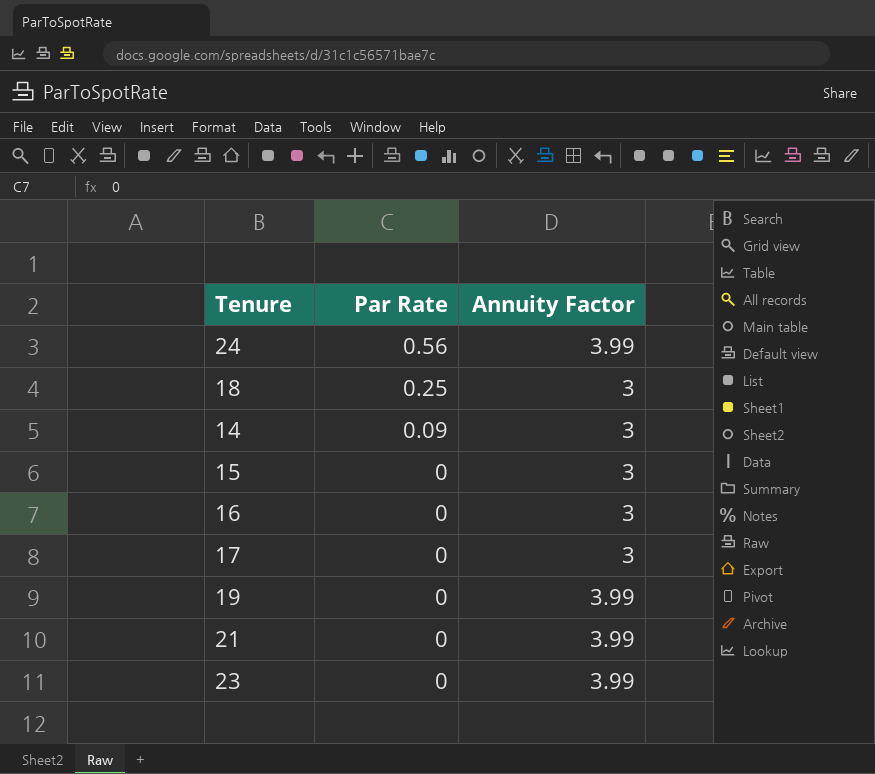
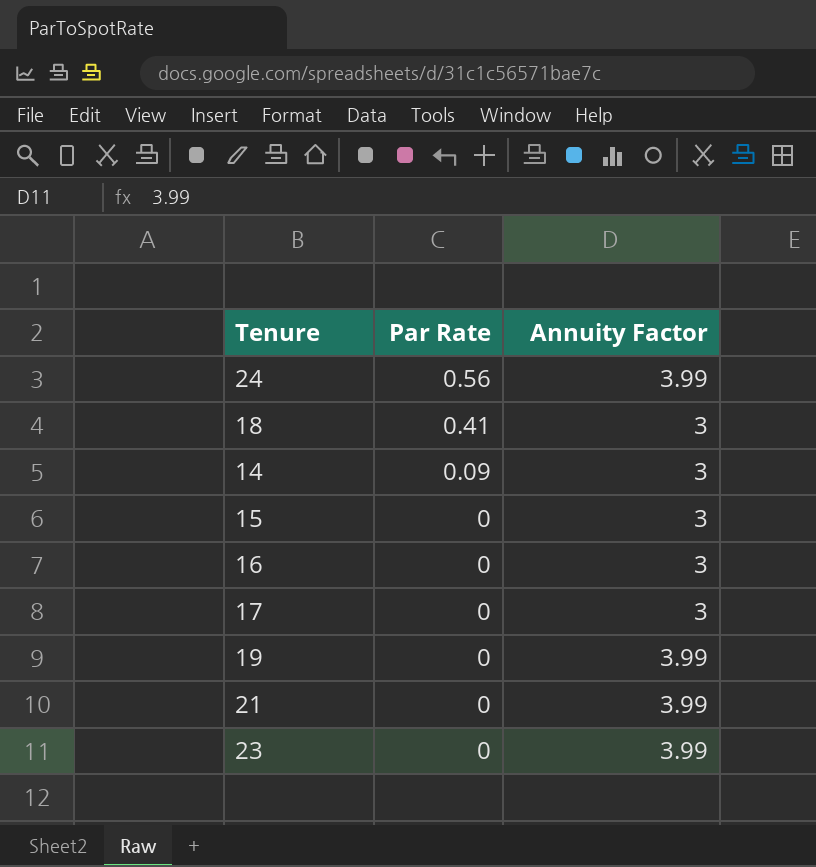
18 | Par Rate: 0.25 -> 0.41

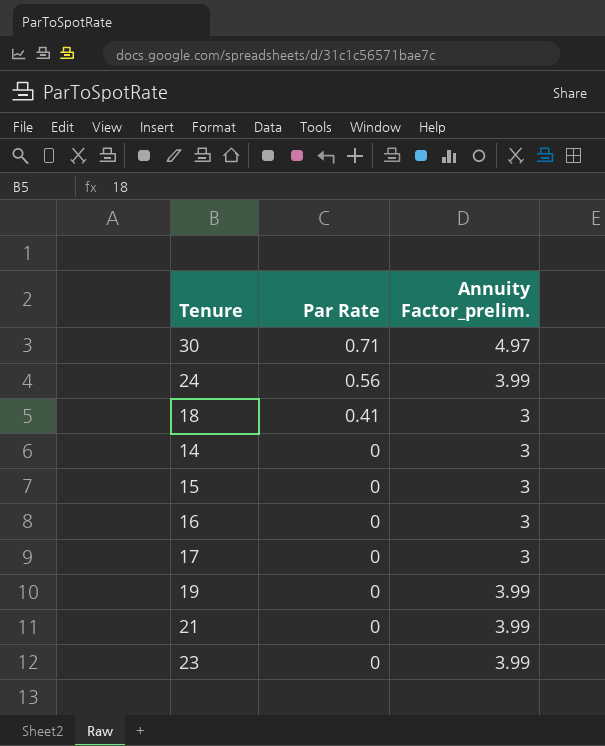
column name: Annuity Factor -> Annuity Factor_prelim.
row 30: none -> 0.71 | 4.97
14 | Par Rate: 0.09 -> 0

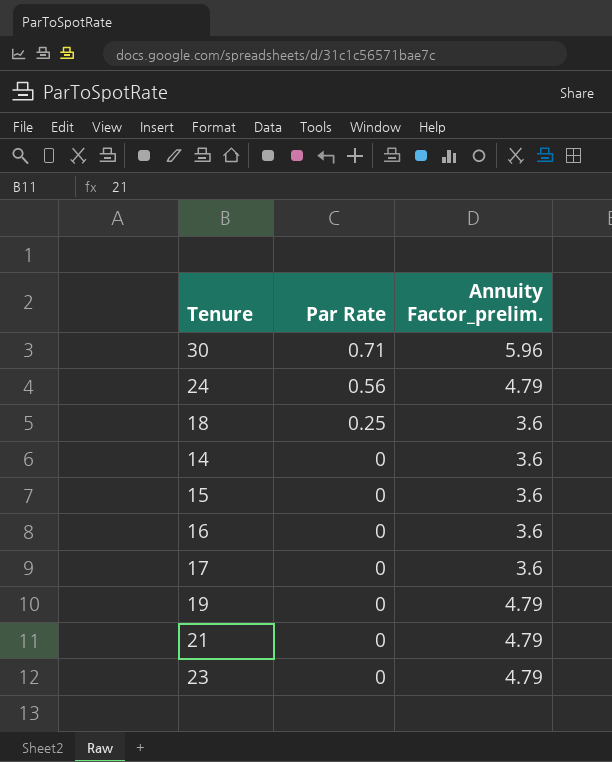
30 | Annuity Factor_prelim.: 4.97 -> 5.96
24 | Annuity Factor_prelim.: 3.99 -> 4.79
18 | Par Rate: 0.41 -> 0.25
18 | Annuity Factor_prelim.: 3 -> 3.6
14 | Annuity Factor_prelim.: 3 -> 3.6
15 | Annuity Factor_prelim.: 3 -> 3.6
16 | Annuity Factor_prelim.: 3 -> 3.6
17 | Annuity Factor_prelim.: 3 -> 3.6
19 | Annuity Factor_prelim.: 3.99 -> 4.79
21 | Annuity Factor_prelim.: 3.99 -> 4.79
23 | Annuity Factor_prelim.: 3.99 -> 4.79

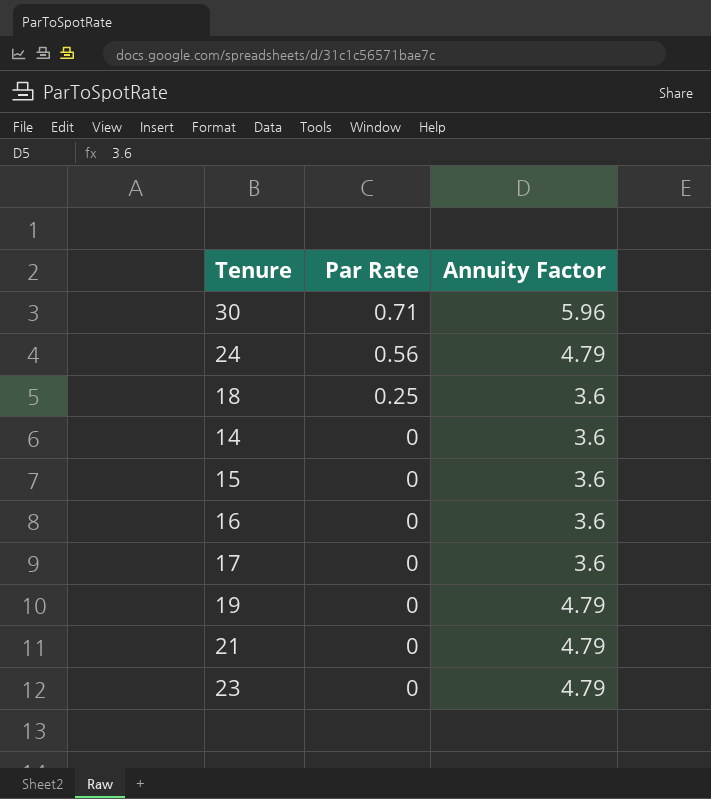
column name: Annuity Factor_prelim. -> Annuity Factor

